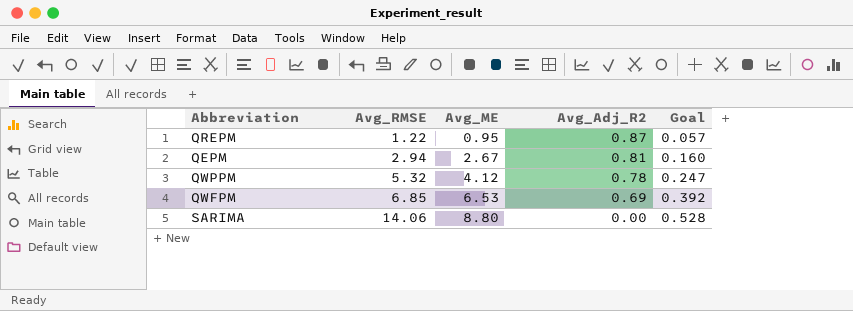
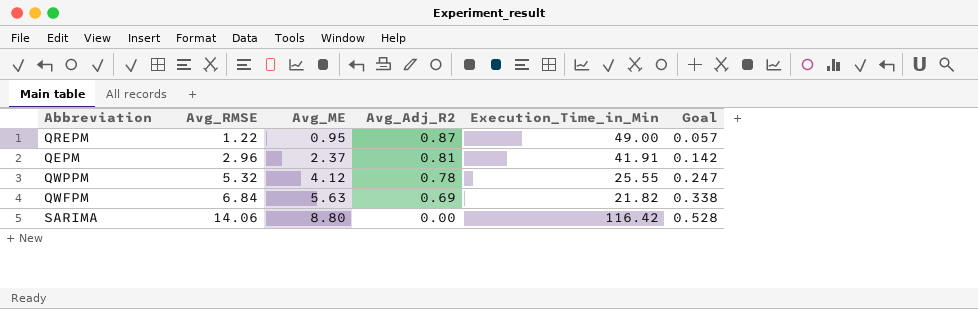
column Execution_Time_in_Min | position: none -> 5
QEPM | Avg_RMSE: 2.94 -> 2.96
QEPM | Avg_ME: 2.67 -> 2.37
QEPM | Goal: 0.160 -> 0.142
QWFPM | Avg_RMSE: 6.85 -> 6.84
QWFPM | Avg_ME: 6.53 -> 5.63
QWFPM | Goal: 0.392 -> 0.338

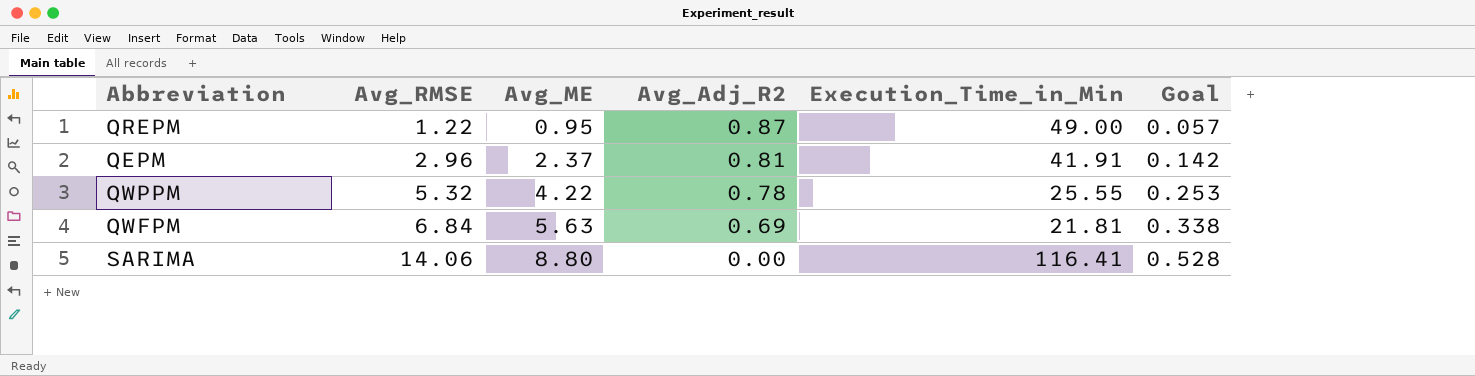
QWPPM | Avg_ME: 4.12 -> 4.22
QWPPM | Goal: 0.247 -> 0.253
QWFPM | Execution_Time_in_Min: 21.82 -> 21.81
SARIMA | Execution_Time_in_Min: 116.42 -> 116.41

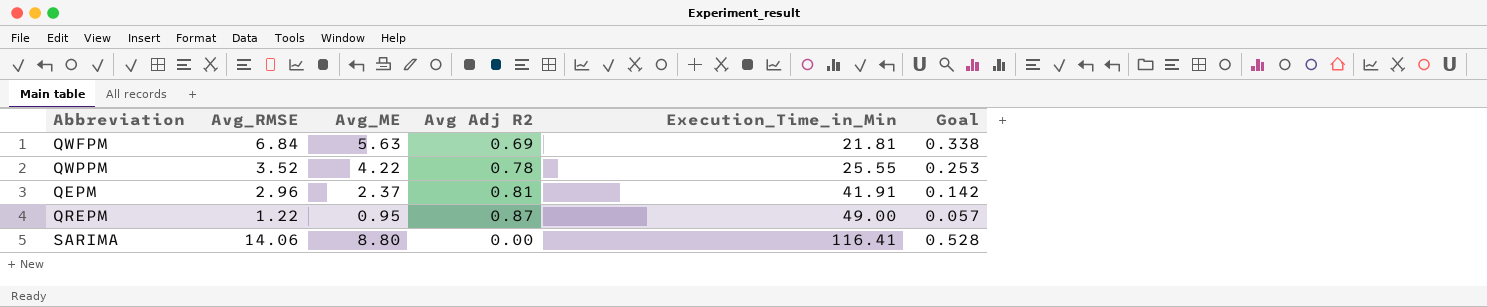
row order: Avg_RMSE ascending -> Execution_Time_in_Min ascending
column name: Avg_Adj_R2 -> Avg Adj R2
QWPPM | Avg_RMSE: 5.32 -> 3.52

